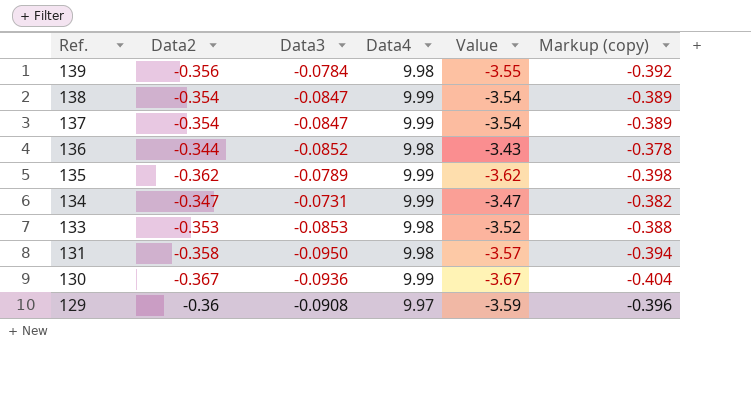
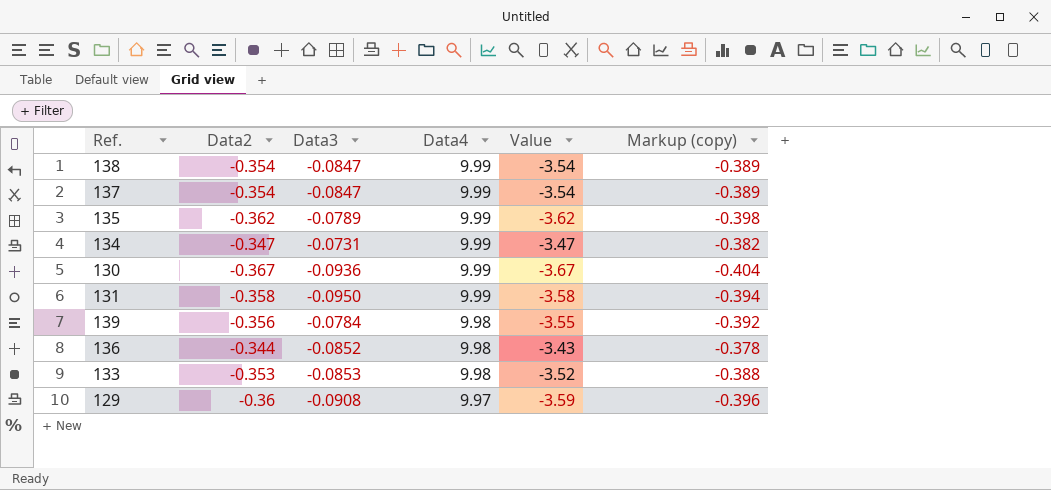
row order: Ref. descending -> Data4 descending
131 | Data4: 9.98 -> 9.99
131 | Value: -3.57 -> -3.58

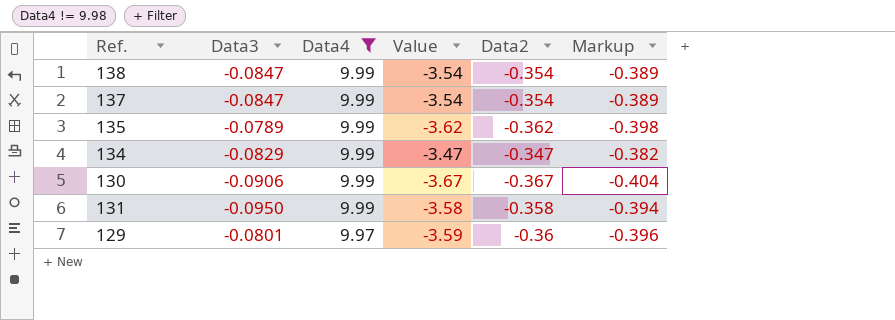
filter: none -> Data4 != 9.98
column Data2 | position: 2 -> 5
column name: Markup (copy) -> Markup
134 | Data3: -0.0731 -> -0.0829
130 | Data3: -0.0936 -> -0.0906
129 | Data3: -0.0908 -> -0.0801

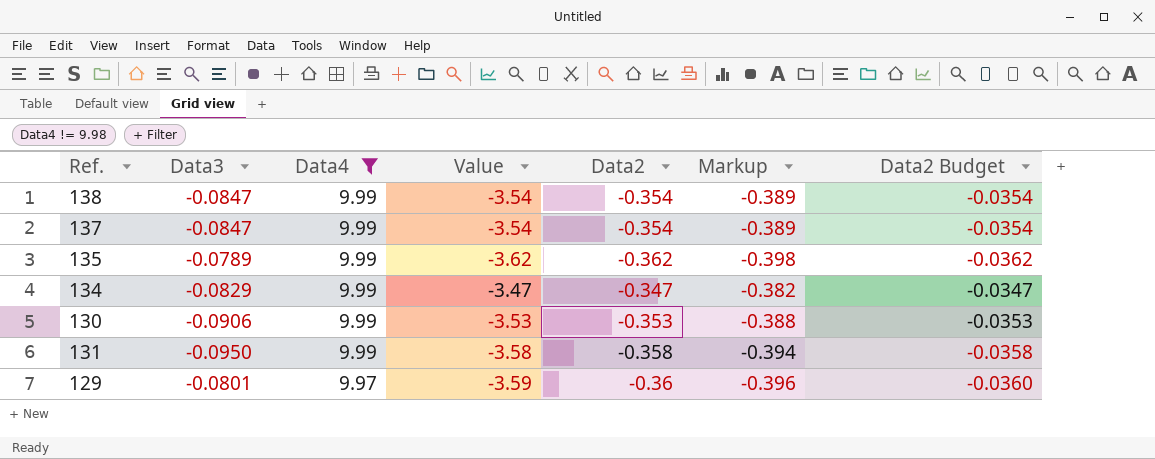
column Data2 Budget | formula: none -> [Data2] * 0.1
130 | Value: -3.67 -> -3.53
130 | Data2: -0.367 -> -0.353
130 | Markup: -0.404 -> -0.388

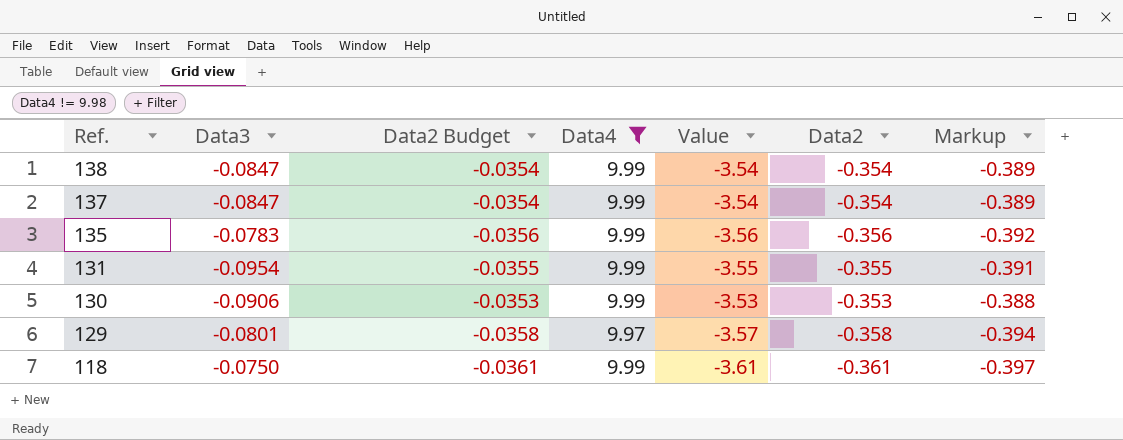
row order: Data4 descending -> Ref. descending
column Data2 Budget | position: 7 -> 3
row 134: -0.0829 | 9.99 | -3.47 | -0.347 | -0.382 | -0.0347 -> none
135 | Data3: -0.0789 -> -0.0783
135 | Data2 Budget: -0.0362 -> -0.0356
135 | Value: -3.62 -> -3.56
135 | Data2: -0.362 -> -0.356
135 | Markup: -0.398 -> -0.392
131 | Data3: -0.0950 -> -0.0954
131 | Data2 Budget: -0.0358 -> -0.0355
131 | Value: -3.58 -> -3.55
131 | Data2: -0.358 -> -0.355
131 | Markup: -0.394 -> -0.391
129 | Data2 Budget: -0.0360 -> -0.0358
129 | Value: -3.59 -> -3.57
129 | Data2: -0.36 -> -0.358
129 | Markup: -0.396 -> -0.394
row 118: none -> -0.0750 | -0.0361 | 9.99 | -3.61 | -0.361 | -0.397

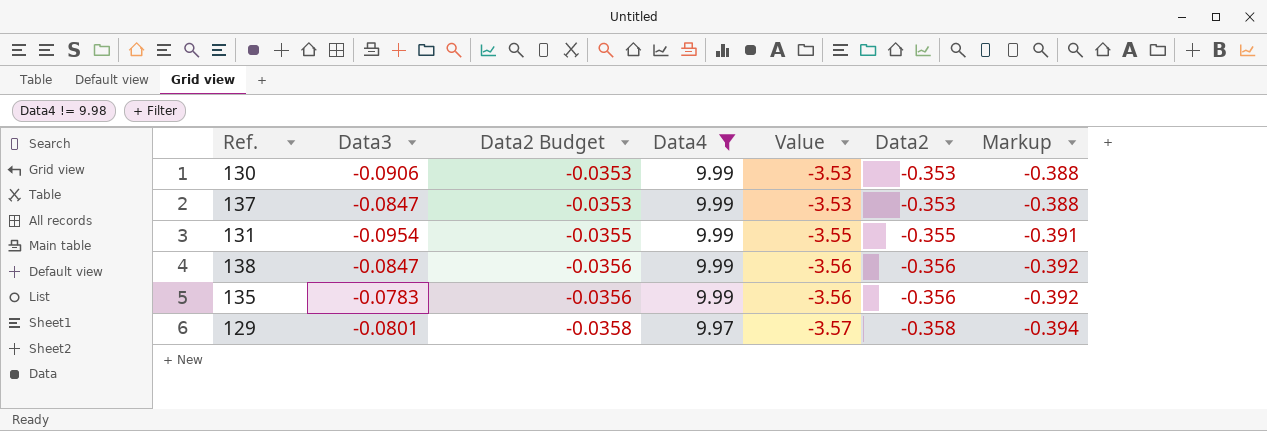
row order: Ref. descending -> Data2 Budget descending
row 118: -0.0750 | -0.0361 | 9.99 | -3.61 | -0.361 | -0.397 -> none
137 | Data2 Budget: -0.0354 -> -0.0353
137 | Value: -3.54 -> -3.53
137 | Data2: -0.354 -> -0.353
137 | Markup: -0.389 -> -0.388
138 | Data2 Budget: -0.0354 -> -0.0356
138 | Value: -3.54 -> -3.56
138 | Data2: -0.354 -> -0.356
138 | Markup: -0.389 -> -0.392

